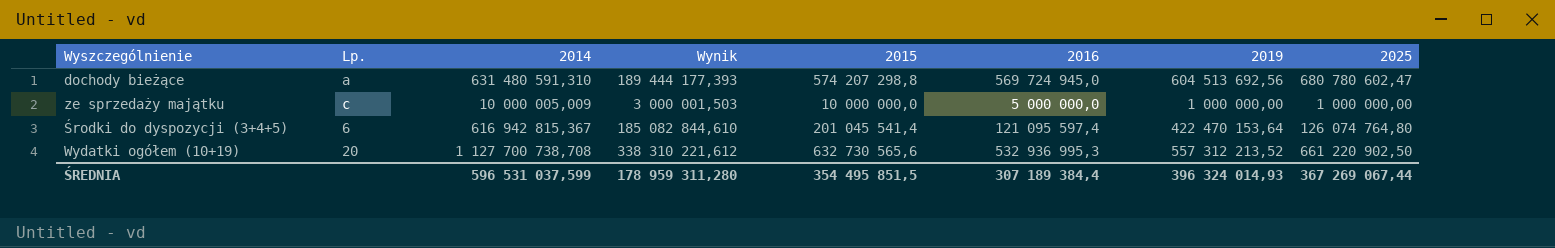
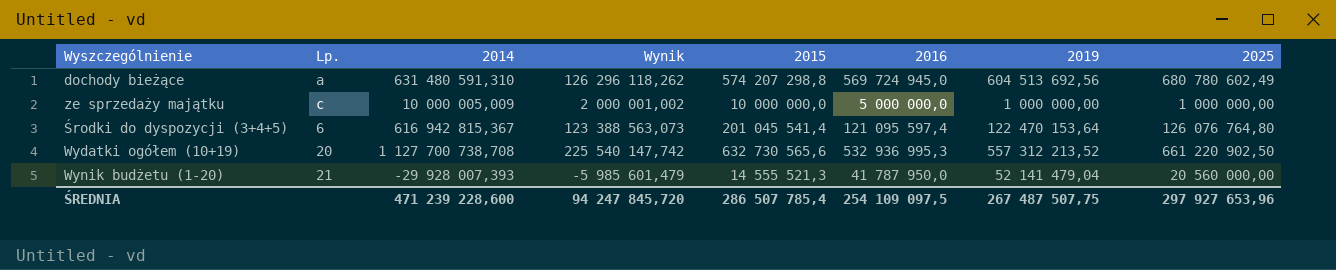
column Wynik | formula: [2014] * 0,3 -> [2014] * 0,2
dochody bieżące | 2025: 680 780 602,47 -> 680 780 602,49
Środki do dyspozycji (3+4+5) | 2019: 422 470 153,64 -> 122 470 153,64
Środki do dyspozycji (3+4+5) | 2025: 126 074 764,80 -> 126 076 764,80
row Wynik budżetu (1-20): none -> 21 | -29 928 007,393 | -5 985 601,479 | 14 555 521,3 | 41 787 950,0 | 52 141 479,04 | 20 560 000,00
ŚREDNIA | 2014: 596 531 037,599 -> 471 239 228,600
ŚREDNIA | Wynik: 178 959 311,280 -> 94 247 845,720
ŚREDNIA | 2015: 354 495 851,5 -> 286 507 785,4
ŚREDNIA | 2016: 307 189 384,4 -> 254 109 097,5
ŚREDNIA | 2019: 396 324 014,93 -> 267 487 507,75
ŚREDNIA | 2025: 367 269 067,44 -> 297 927 653,96

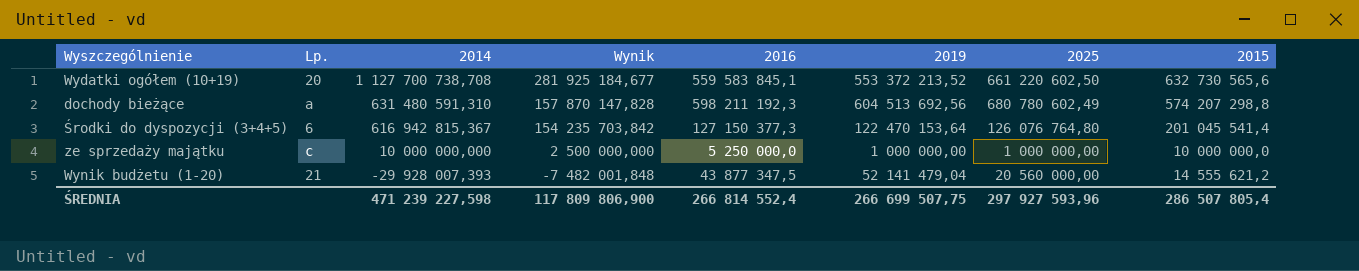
row order: none -> 2014 descending
column Wynik | formula: [2014] * 0,2 -> [2014] * 0,25
column 2015 | position: 5 -> 8
Wydatki ogółem (10+19) | 2016: 532 936 995,3 -> 559 583 845,1
Wydatki ogółem (10+19) | 2019: 557 312 213,52 -> 553 372 213,52
Wydatki ogółem (10+19) | 2025: 661 220 902,50 -> 661 220 602,50
dochody bieżące | 2016: 569 724 945,0 -> 598 211 192,3
Środki do dyspozycji (3+4+5) | 2016: 121 095 597,4 -> 127 150 377,3
ze sprzedaży majątku | 2014: 10 000 005,009 -> 10 000 000,000
ze sprzedaży majątku | 2016: 5 000 000,0 -> 5 250 000,0
Wynik budżetu (1-20) | 2016: 41 787 950,0 -> 43 877 347,5
Wynik budżetu (1-20) | 2015: 14 555 521,3 -> 14 555 621,2
ŚREDNIA | 2014: 471 239 228,600 -> 471 239 227,598
ŚREDNIA | Wynik: 94 247 845,720 -> 117 809 806,900
ŚREDNIA | 2016: 254 109 097,5 -> 266 814 552,4
ŚREDNIA | 2019: 267 487 507,75 -> 266 699 507,75
ŚREDNIA | 2025: 297 927 653,96 -> 297 927 593,96
ŚREDNIA | 2015: 286 507 785,4 -> 286 507 805,4

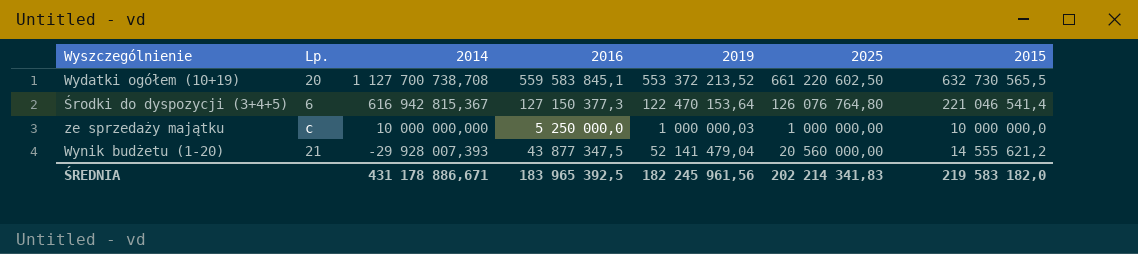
column Wynik | formula: [2014] * 0,25 -> none
row dochody bieżące: a | 631 480 591,310 | 157 870 147,828 | 598 211 192,3 | 604 513 692,56 | 680 780 602,49 | 574 207 298,8 -> none
Wydatki ogółem (10+19) | 2015: 632 730 565,6 -> 632 730 565,5
Środki do dyspozycji (3+4+5) | 2015: 201 045 541,4 -> 221 046 541,4
ze sprzedaży majątku | 2019: 1 000 000,00 -> 1 000 000,03
ŚREDNIA | 2014: 471 239 227,598 -> 431 178 886,671
ŚREDNIA | 2016: 266 814 552,4 -> 183 965 392,5
ŚREDNIA | 2019: 266 699 507,75 -> 182 245 961,56
ŚREDNIA | 2025: 297 927 593,96 -> 202 214 341,83
ŚREDNIA | 2015: 286 507 805,4 -> 219 583 182,0

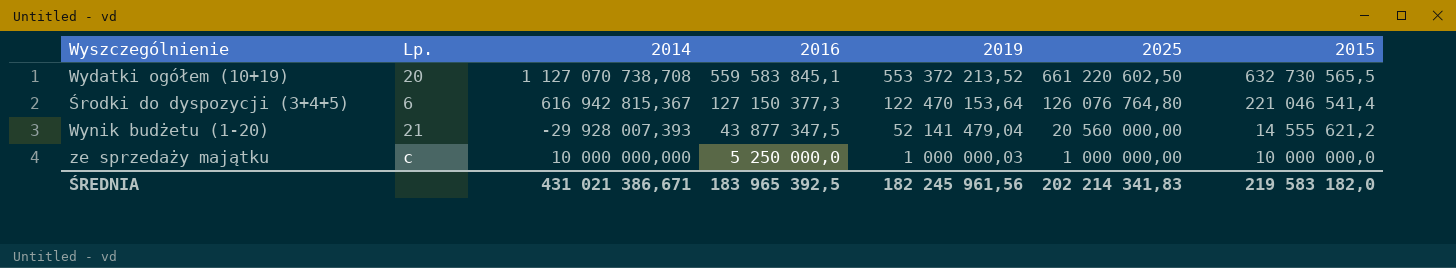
row order: 2014 descending -> 2016 descending
Wydatki ogółem (10+19) | 2014: 1 127 700 738,708 -> 1 127 070 738,708
ŚREDNIA | 2014: 431 178 886,671 -> 431 021 386,671

